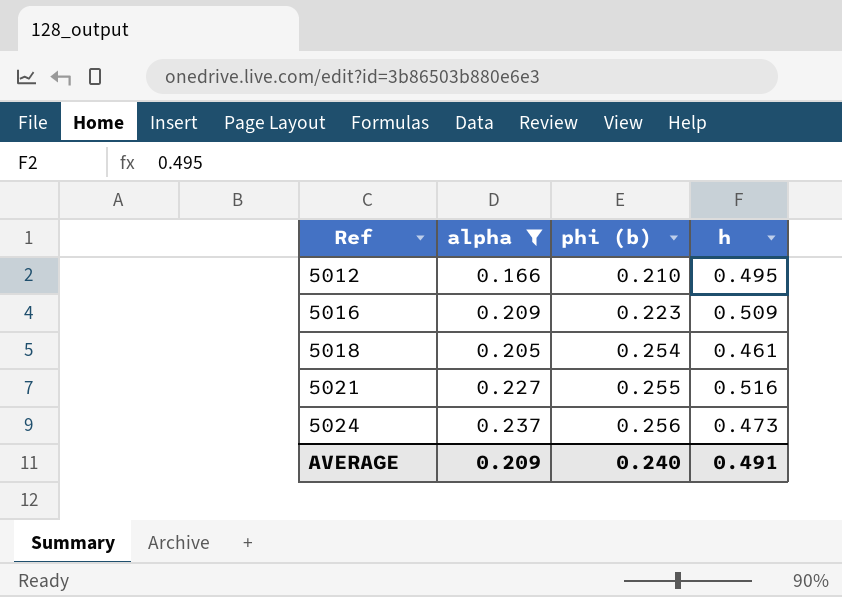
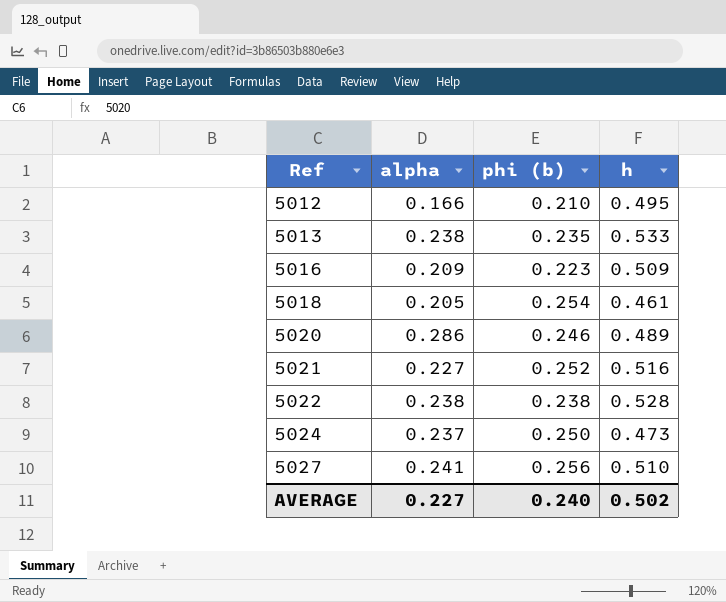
filter: alpha <= 0.237 -> none
5021 | phi (b): 0.255 -> 0.252
5024 | phi (b): 0.256 -> 0.250
AVERAGE | alpha: 0.209 -> 0.227
AVERAGE | h: 0.491 -> 0.502

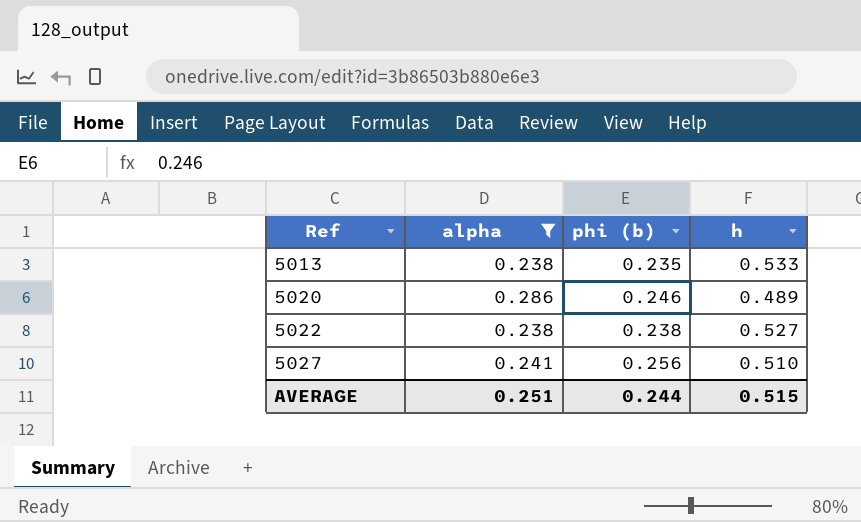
filter: none -> alpha >= 0.238
5022 | h: 0.528 -> 0.527
AVERAGE | alpha: 0.227 -> 0.251
AVERAGE | phi (b): 0.240 -> 0.244
AVERAGE | h: 0.502 -> 0.515

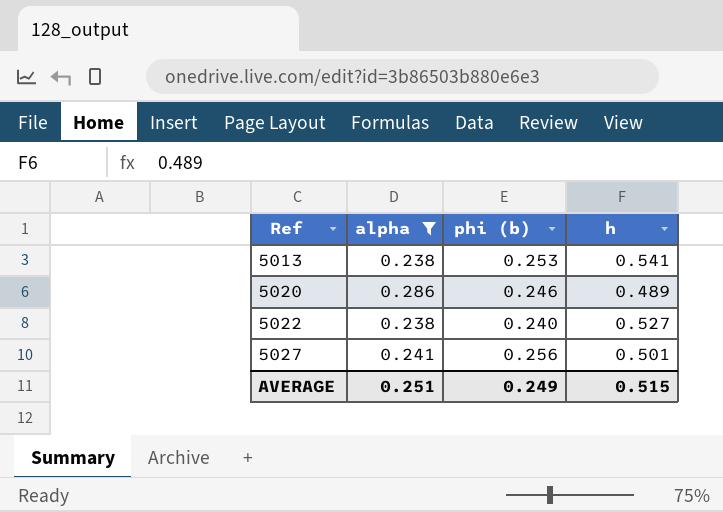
5013 | phi (b): 0.235 -> 0.253
5013 | h: 0.533 -> 0.541
5022 | phi (b): 0.238 -> 0.240
5027 | h: 0.510 -> 0.501
AVERAGE | phi (b): 0.244 -> 0.249

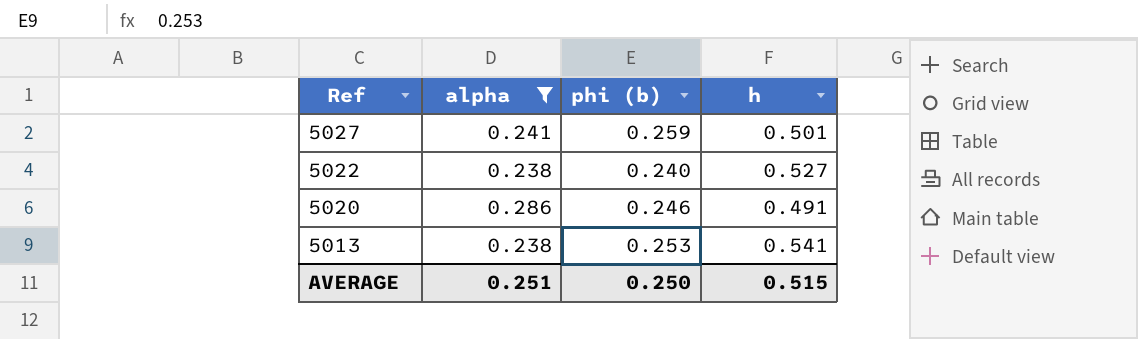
row order: Ref ascending -> Ref descending
5027 | phi (b): 0.256 -> 0.259
5020 | h: 0.489 -> 0.491
AVERAGE | phi (b): 0.249 -> 0.250

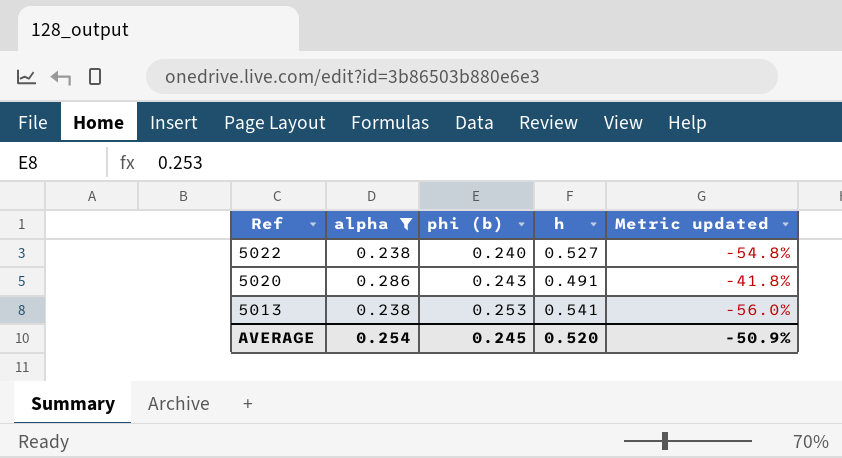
column Metric updated | formula: none -> ([alpha] - [h]) / [h]
row 5027: 0.241 | 0.259 | 0.501 -> none
5020 | phi (b): 0.246 -> 0.243
AVERAGE | alpha: 0.251 -> 0.254
AVERAGE | phi (b): 0.250 -> 0.245
AVERAGE | h: 0.515 -> 0.520

